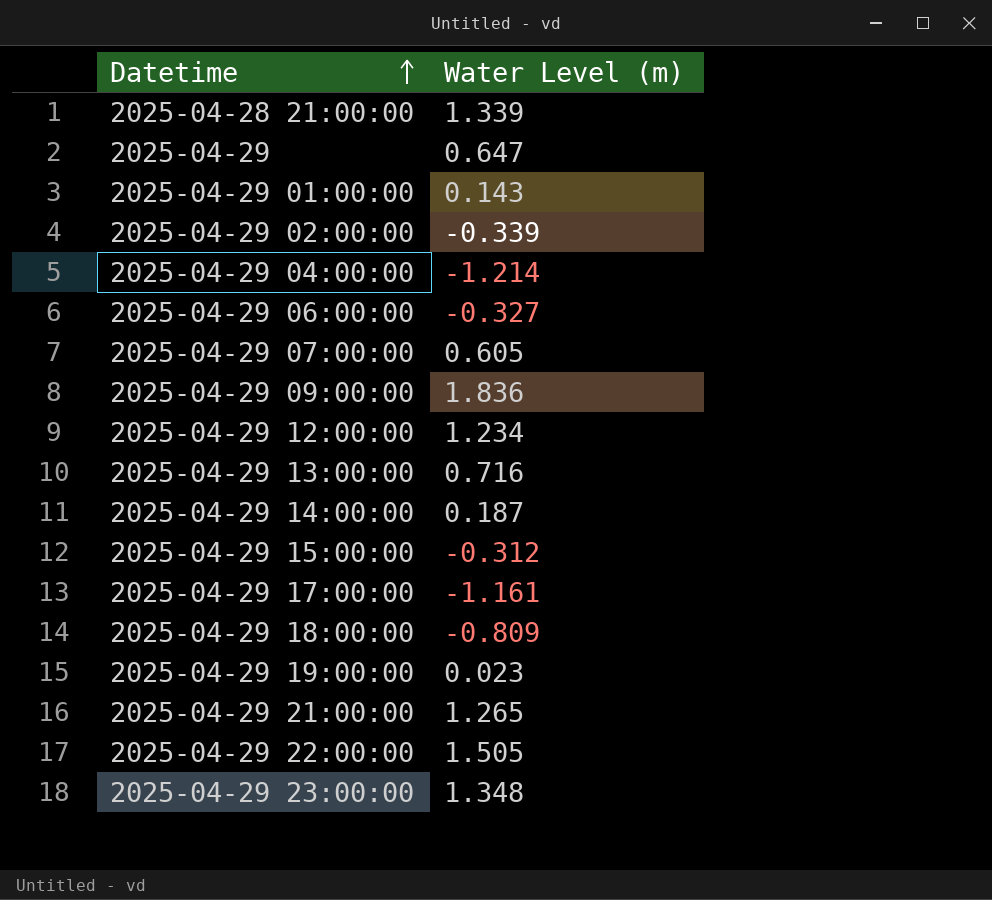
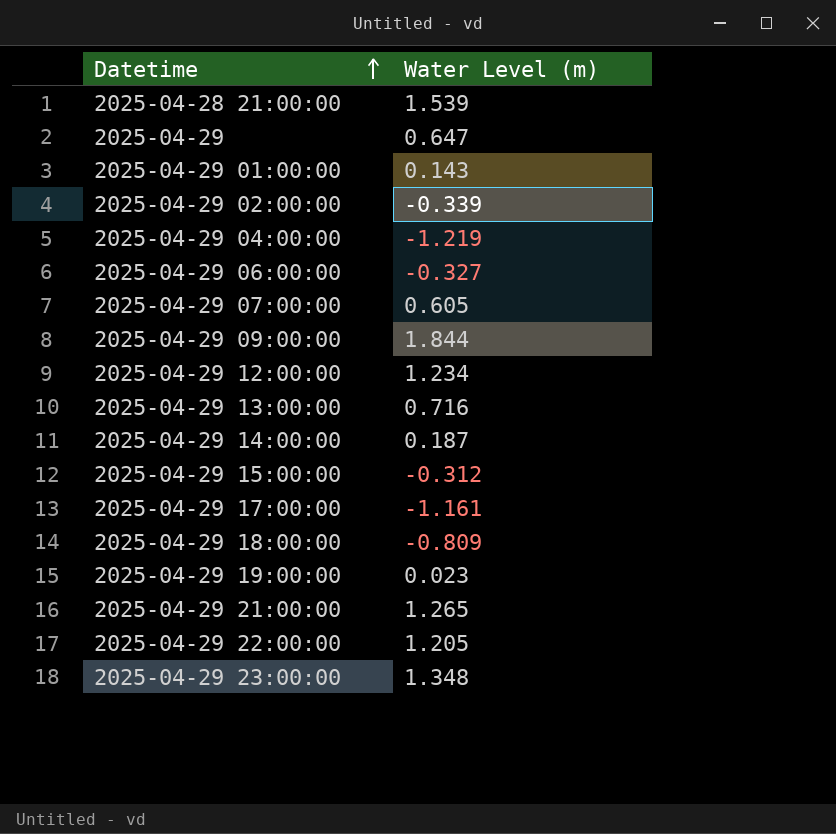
2025-04-28 21:00:00 | Water Level (m): 1.339 -> 1.539
2025-04-29 04:00:00 | Water Level (m): -1.214 -> -1.219
2025-04-29 09:00:00 | Water Level (m): 1.836 -> 1.844
2025-04-29 22:00:00 | Water Level (m): 1.505 -> 1.205

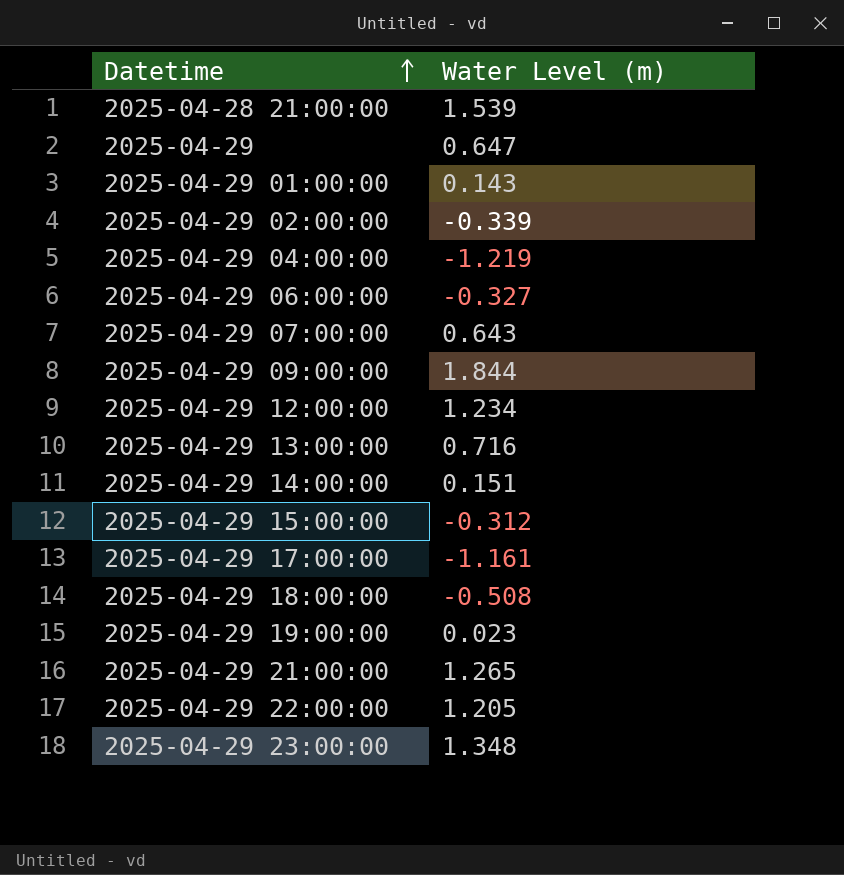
2025-04-29 07:00:00 | Water Level (m): 0.605 -> 0.643
2025-04-29 14:00:00 | Water Level (m): 0.187 -> 0.151
2025-04-29 18:00:00 | Water Level (m): -0.809 -> -0.508

